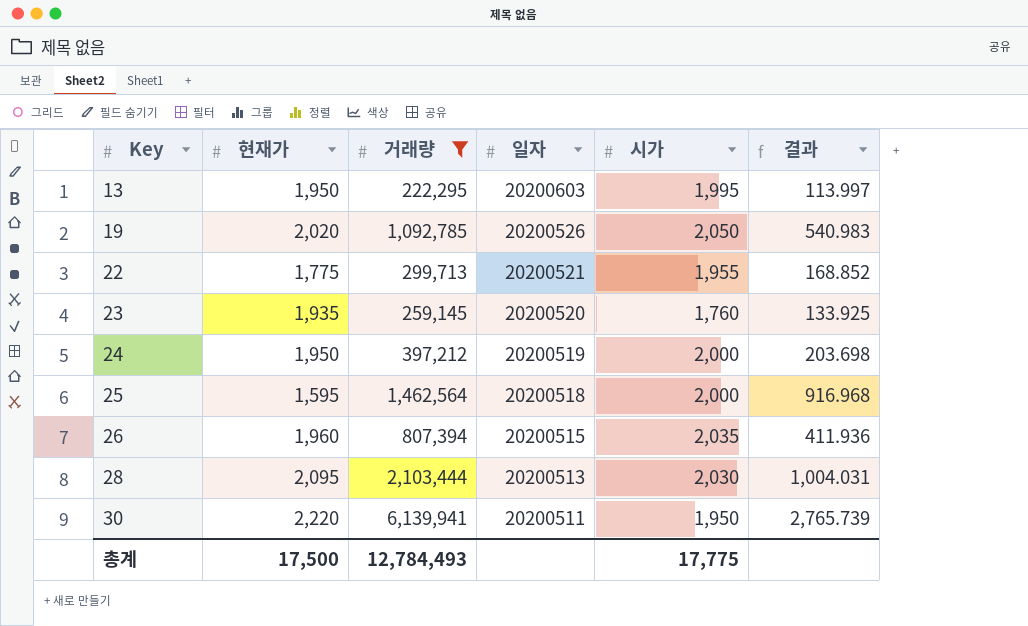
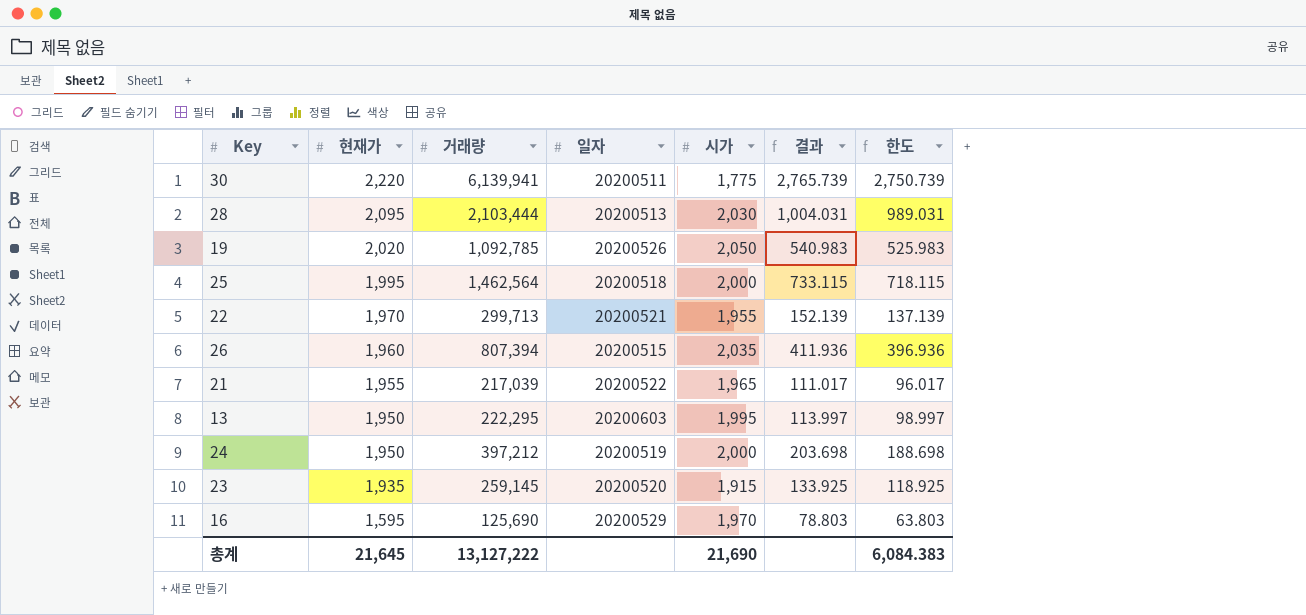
filter: 거래량 >= 222,295 -> none
row order: Key ascending -> 현재가 descending
column 한도 | formula: none -> [결과] - 15
30 | 시가: 1,950 -> 1,775
25 | 현재가: 1,595 -> 1,995
25 | 결과: 916.968 -> 733.115
22 | 현재가: 1,775 -> 1,970
22 | 결과: 168.852 -> 152.139
23 | 시가: 1,760 -> 1,915
총계 | 현재가: 17,500 -> 21,645
총계 | 거래량: 12,784,493 -> 13,127,222
총계 | 시가: 17,775 -> 21,690

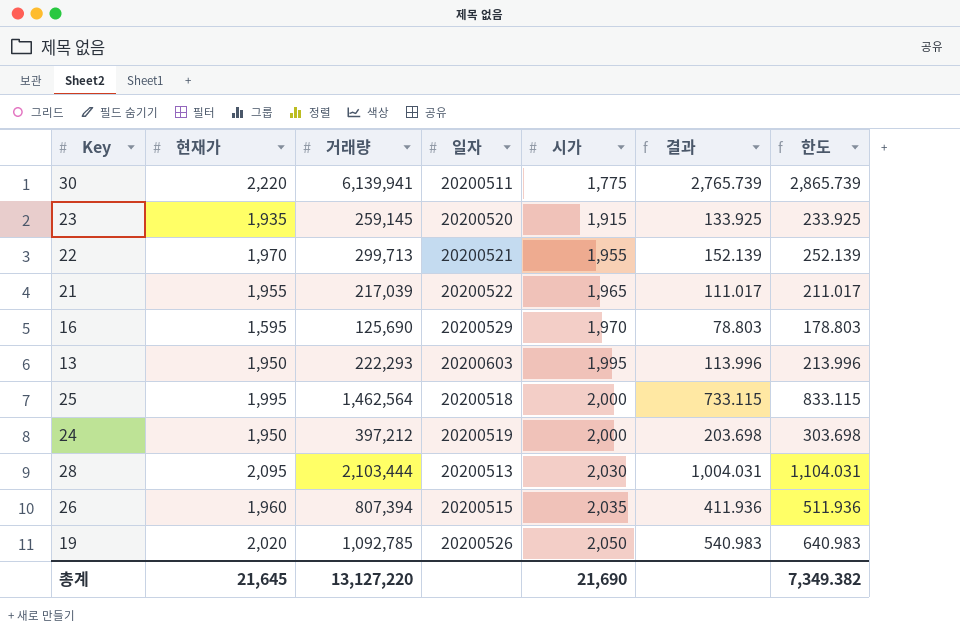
row order: 현재가 descending -> 시가 ascending
column 한도 | formula: [결과] - 15 -> [결과] + 100
13 | 거래량: 222,295 -> 222,293
13 | 결과: 113.997 -> 113.996
총계 | 거래량: 13,127,222 -> 13,127,220
총계 | 한도: 6,084.383 -> 7,349.382

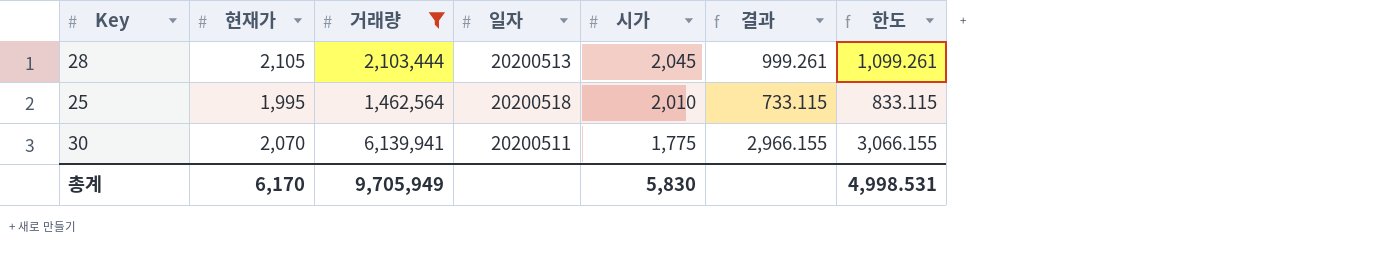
filter: none -> 거래량 >= 1,462,564
row order: 시가 ascending -> 시가 descending
28 | 현재가: 2,095 -> 2,105
28 | 시가: 2,030 -> 2,045
28 | 결과: 1,004.031 -> 999.261
28 | 한도: 1,104.031 -> 1,099.261
25 | 시가: 2,000 -> 2,010
30 | 현재가: 2,220 -> 2,070
30 | 결과: 2,765.739 -> 2,966.155
30 | 한도: 2,865.739 -> 3,066.155
총계 | 현재가: 21,645 -> 6,170
총계 | 거래량: 13,127,220 -> 9,705,949
총계 | 시가: 21,690 -> 5,830
총계 | 한도: 7,349.382 -> 4,998.531

